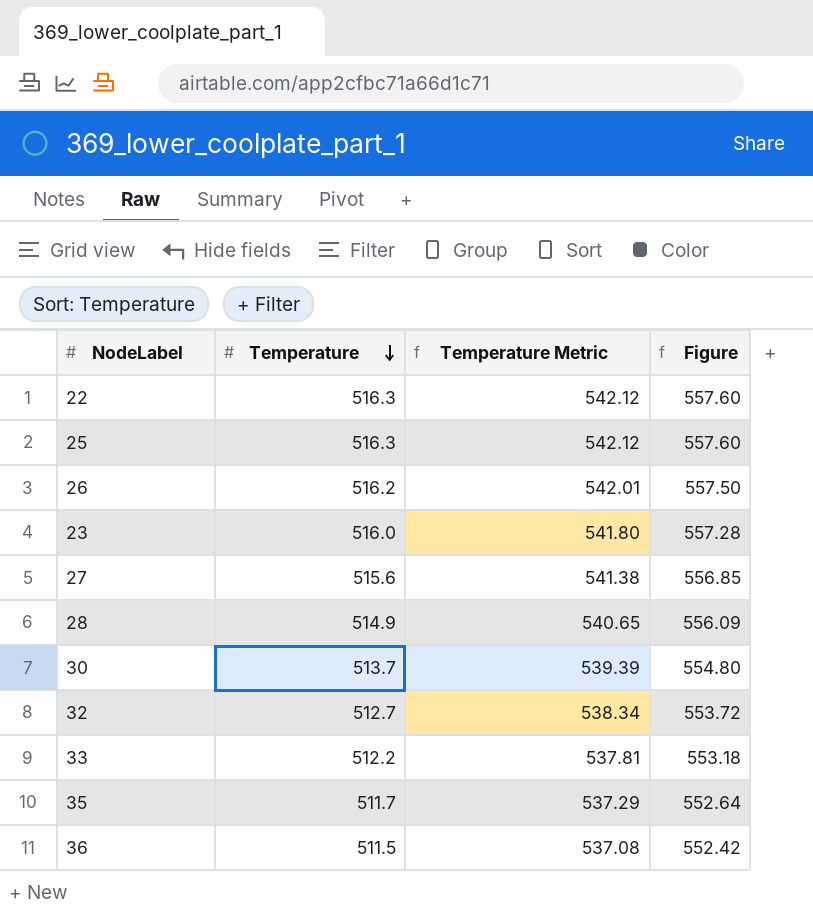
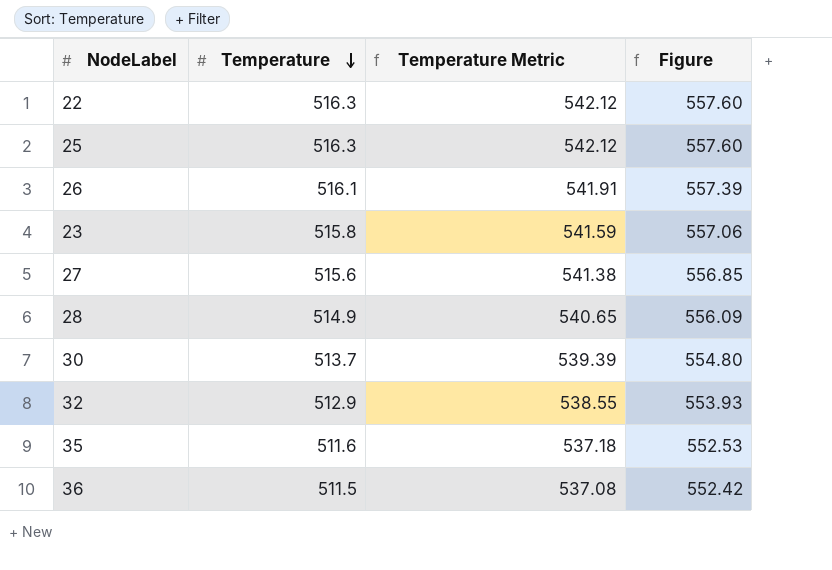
row 33: 512.2 | 537.81 | 553.18 -> none
26 | Temperature: 516.2 -> 516.1
26 | Temperature Metric: 542.01 -> 541.91
26 | Figure: 557.50 -> 557.39
23 | Temperature: 516.0 -> 515.8
23 | Temperature Metric: 541.80 -> 541.59
23 | Figure: 557.28 -> 557.06
32 | Temperature: 512.7 -> 512.9
32 | Temperature Metric: 538.34 -> 538.55
32 | Figure: 553.72 -> 553.93
35 | Temperature: 511.7 -> 511.6
35 | Temperature Metric: 537.29 -> 537.18
35 | Figure: 552.64 -> 552.53

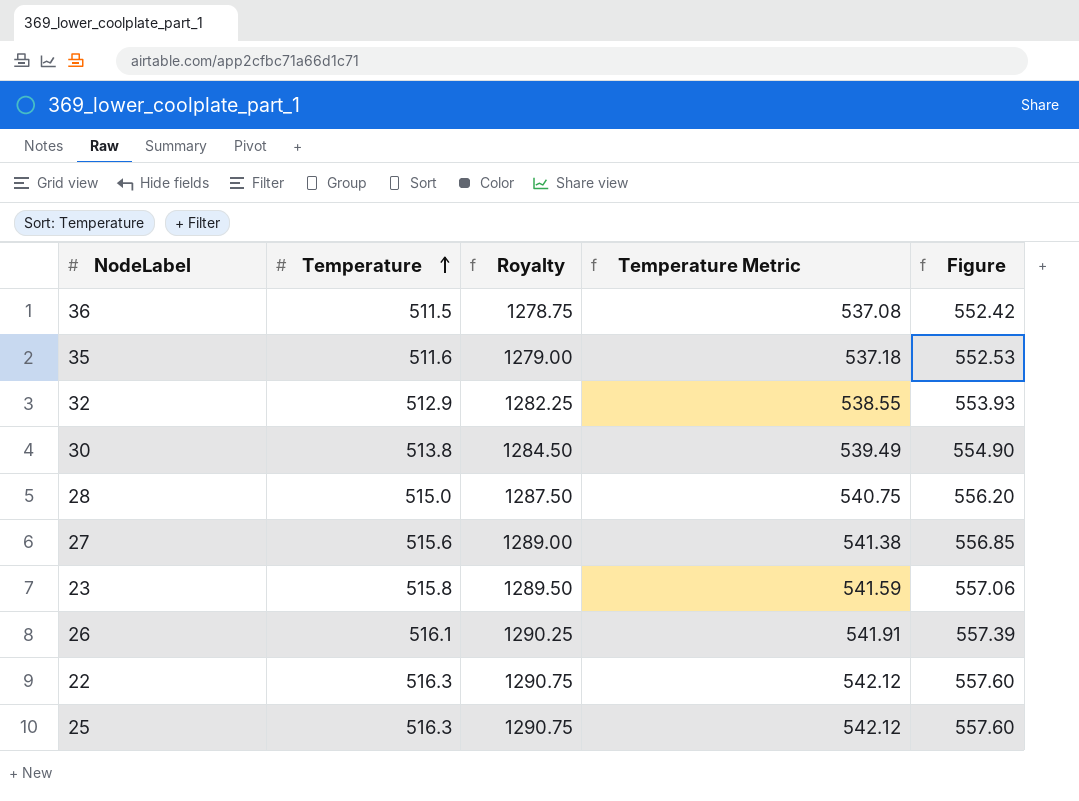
row order: Temperature descending -> Temperature ascending
column Royalty | formula: none -> [Temperature] * 2.5
30 | Temperature: 513.7 -> 513.8
30 | Temperature Metric: 539.39 -> 539.49
30 | Figure: 554.80 -> 554.90
28 | Temperature: 514.9 -> 515.0
28 | Temperature Metric: 540.65 -> 540.75
28 | Figure: 556.09 -> 556.20

